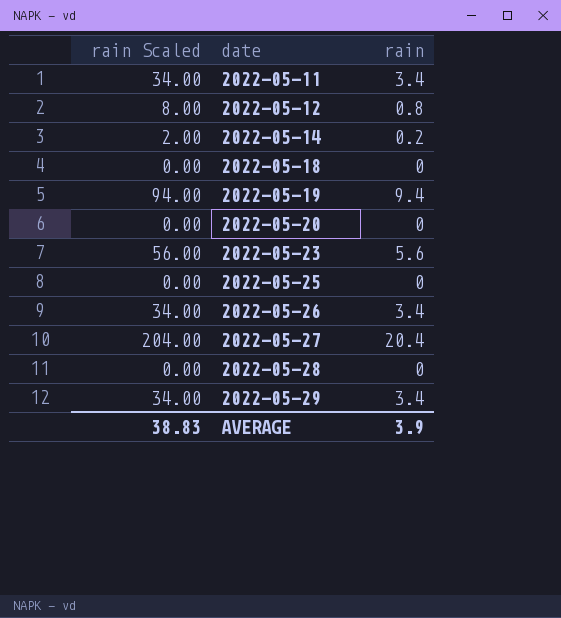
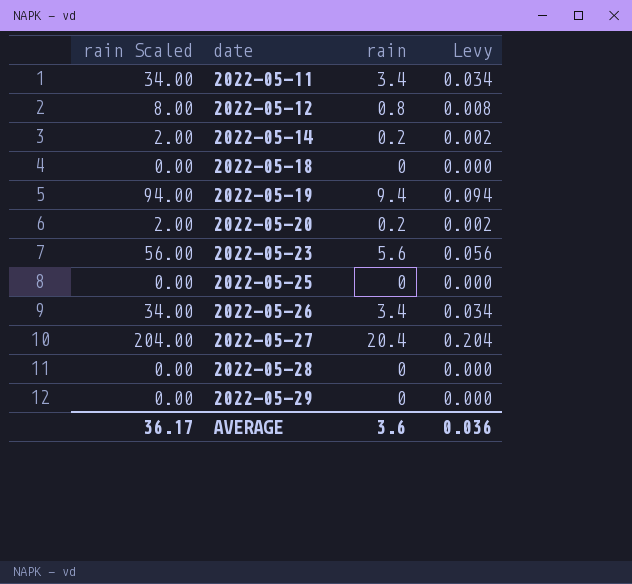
column Levy | formula: none -> [rain] * 0.01
2022-05-20 | rain Scaled: 0.00 -> 2.00
2022-05-20 | rain: 0 -> 0.2
2022-05-29 | rain Scaled: 34.00 -> 0.00
2022-05-29 | rain: 3.4 -> 0
AVERAGE | rain Scaled: 38.83 -> 36.17
AVERAGE | rain: 3.9 -> 3.6

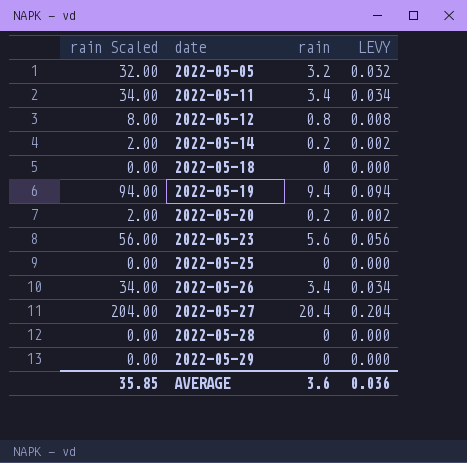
column name: Levy -> LEVY
row 2022-05-05: none -> 32.00 | 3.2 | 0.032
AVERAGE | rain Scaled: 36.17 -> 35.85

